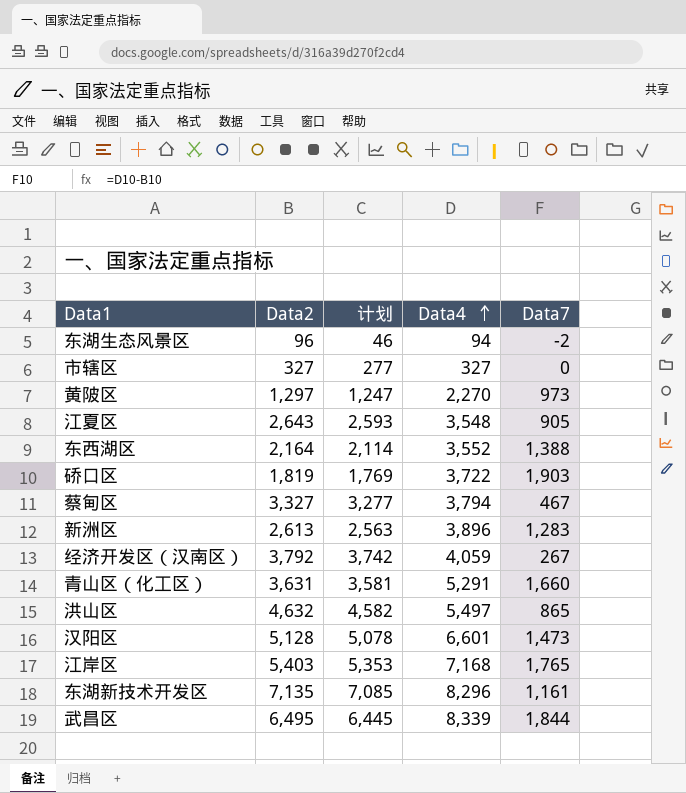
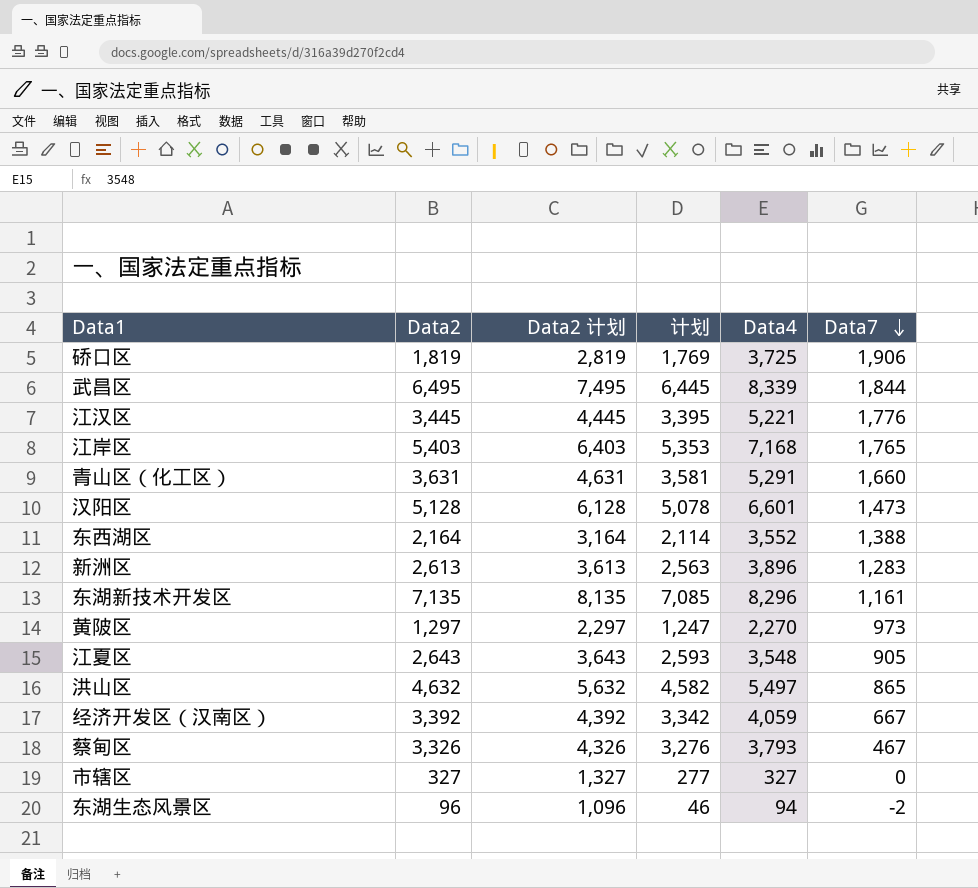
row order: Data4 ascending -> Data7 descending
column Data2 计划 | formula: none -> [Data2] + 1000
硚口区 | Data4: 3,722 -> 3,725
硚口区 | Data7: 1,903 -> 1,906
row 江汉区: none -> 3,445 | 4,445 | 3,395 | 5,221 | 1,776
经济开发区（汉南区） | Data2: 3,792 -> 3,392
经济开发区（汉南区） | 计划: 3,742 -> 3,342
经济开发区（汉南区） | Data7: 267 -> 667
蔡甸区 | Data2: 3,327 -> 3,326
蔡甸区 | 计划: 3,277 -> 3,276
蔡甸区 | Data4: 3,794 -> 3,793

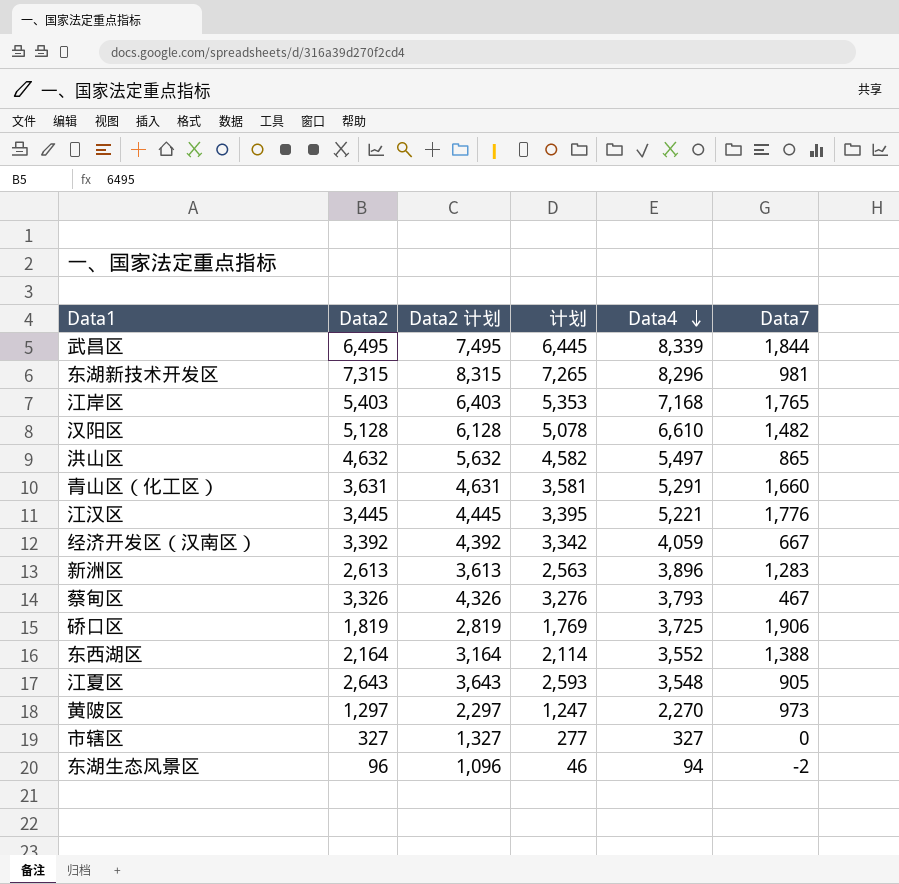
row order: Data7 descending -> Data4 descending
东湖新技术开发区 | Data2: 7,135 -> 7,315
东湖新技术开发区 | Data2 计划: 8,135 -> 8,315
东湖新技术开发区 | 计划: 7,085 -> 7,265
东湖新技术开发区 | Data7: 1,161 -> 981
汉阳区 | Data4: 6,601 -> 6,610
汉阳区 | Data7: 1,473 -> 1,482

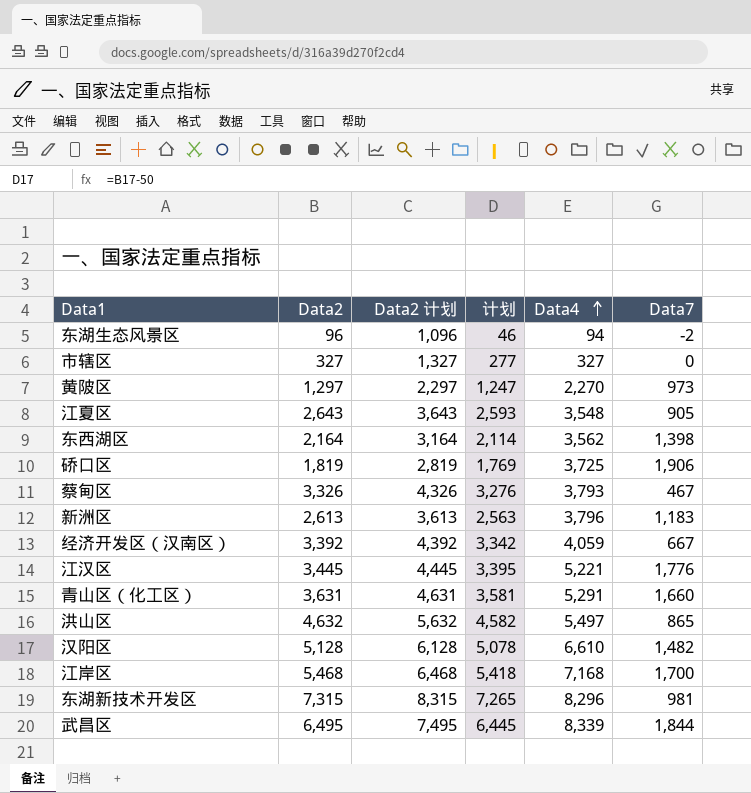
row order: Data4 descending -> Data4 ascending
东西湖区 | Data4: 3,552 -> 3,562
东西湖区 | Data7: 1,388 -> 1,398
新洲区 | Data4: 3,896 -> 3,796
新洲区 | Data7: 1,283 -> 1,183
江岸区 | Data2: 5,403 -> 5,468
江岸区 | Data2 计划: 6,403 -> 6,468
江岸区 | 计划: 5,353 -> 5,418
江岸区 | Data7: 1,765 -> 1,700

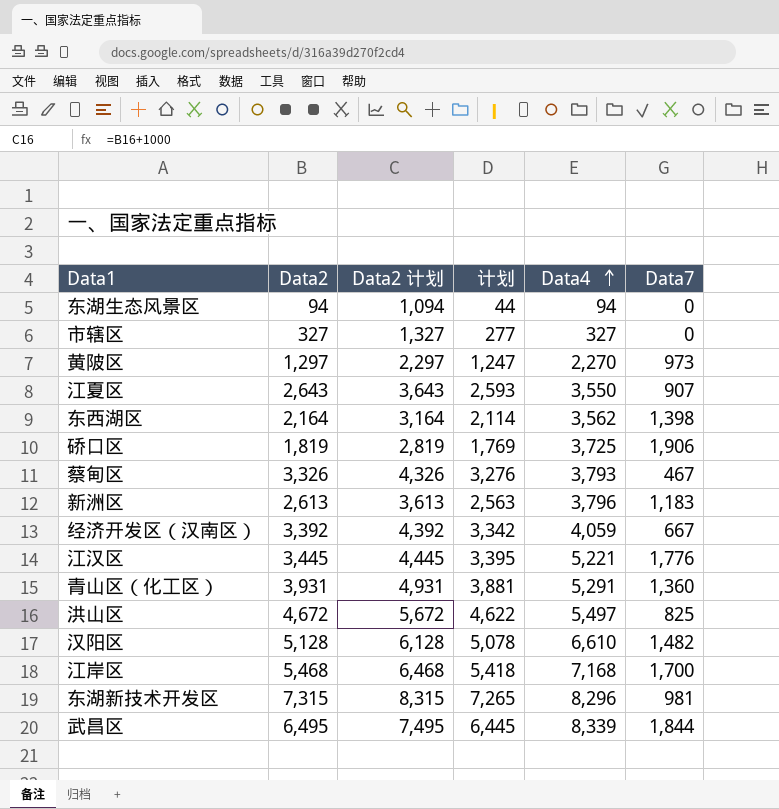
东湖生态风景区 | Data2: 96 -> 94
东湖生态风景区 | Data2 计划: 1,096 -> 1,094
东湖生态风景区 | 计划: 46 -> 44
东湖生态风景区 | Data7: -2 -> 0
江夏区 | Data4: 3,548 -> 3,550
江夏区 | Data7: 905 -> 907
青山区（化工区） | Data2: 3,631 -> 3,931
青山区（化工区） | Data2 计划: 4,631 -> 4,931
青山区（化工区） | 计划: 3,581 -> 3,881
青山区（化工区） | Data7: 1,660 -> 1,360
洪山区 | Data2: 4,632 -> 4,672
洪山区 | Data2 计划: 5,632 -> 5,672
洪山区 | 计划: 4,582 -> 4,622
洪山区 | Data7: 865 -> 825

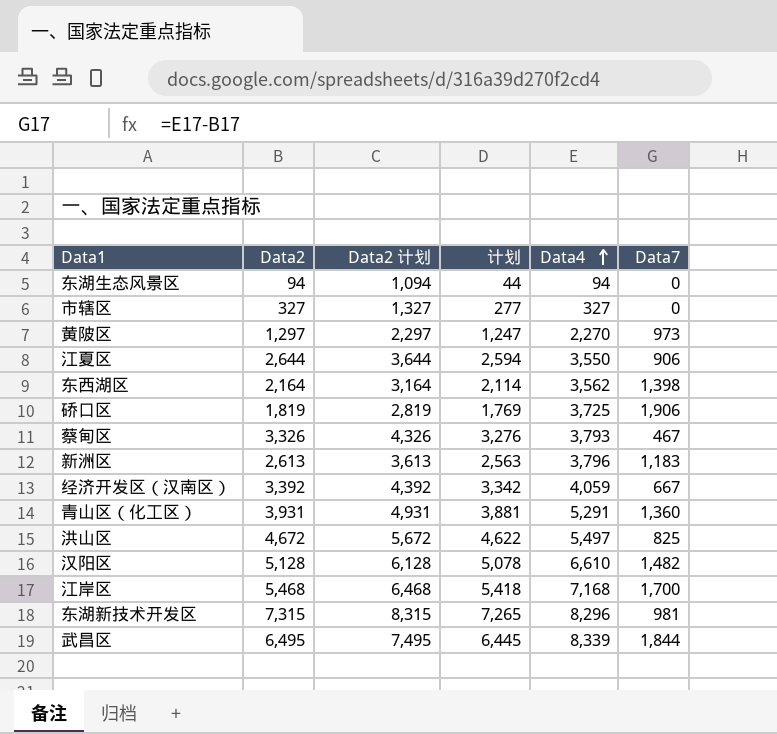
row 江汉区: 3,445 | 4,445 | 3,395 | 5,221 | 1,776 -> none
江夏区 | Data2: 2,643 -> 2,644
江夏区 | Data2 计划: 3,643 -> 3,644
江夏区 | 计划: 2,593 -> 2,594
江夏区 | Data7: 907 -> 906

